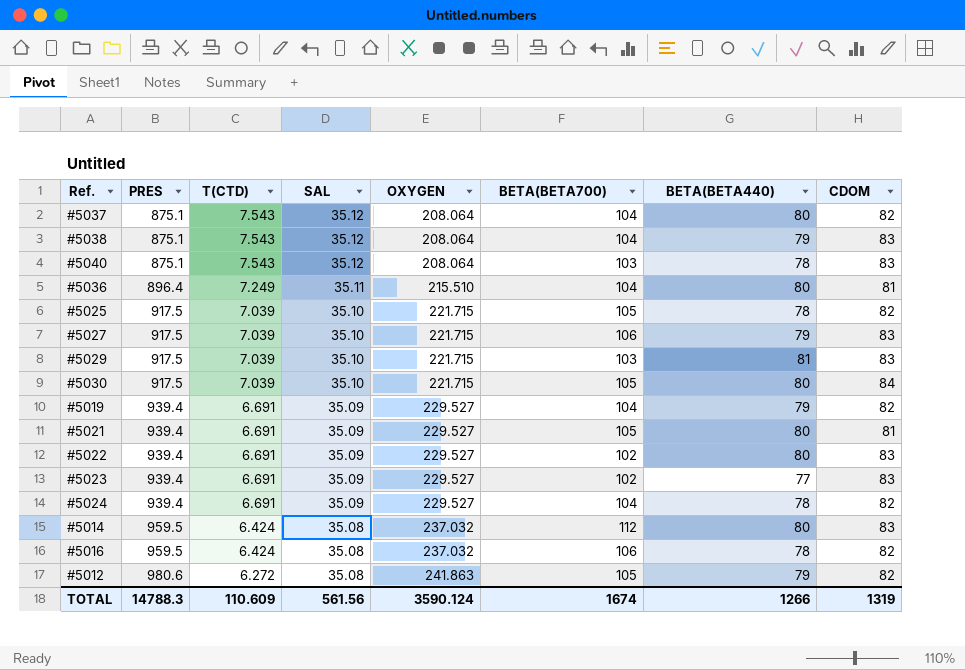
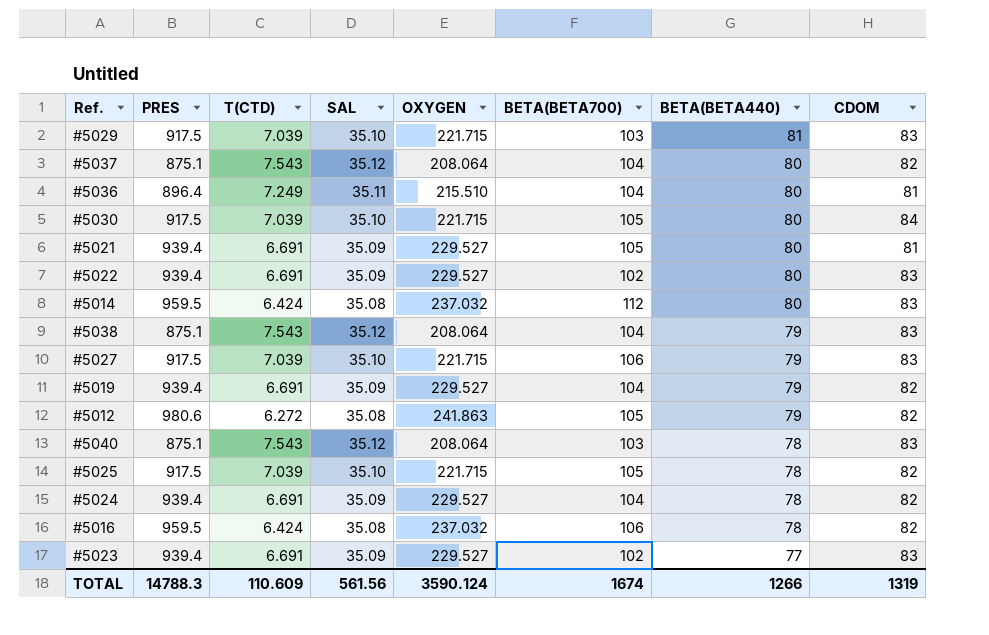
row order: PRES ascending -> BETA(BETA440) descending

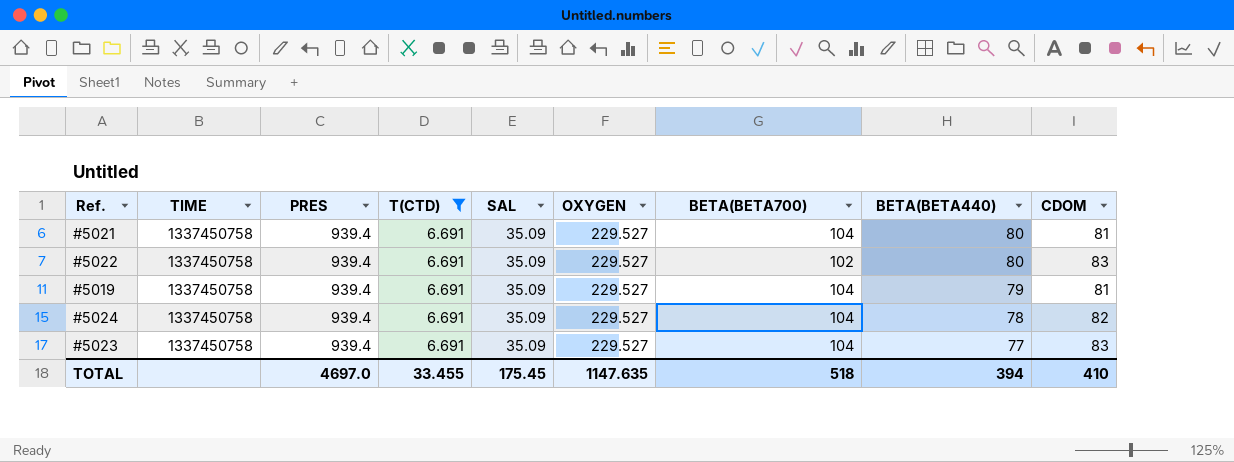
filter: none -> T(CTD) = 6.691
column TIME | position: none -> 2
#5021 | BETA(BETA700): 105 -> 104
#5019 | CDOM: 82 -> 81
#5023 | BETA(BETA700): 102 -> 104
TOTAL | PRES: 14788.3 -> 4697.0
TOTAL | T(CTD): 110.609 -> 33.455
TOTAL | SAL: 561.56 -> 175.45
TOTAL | OXYGEN: 3590.124 -> 1147.635
TOTAL | BETA(BETA700): 1674 -> 518
TOTAL | BETA(BETA440): 1266 -> 394
TOTAL | CDOM: 1319 -> 410

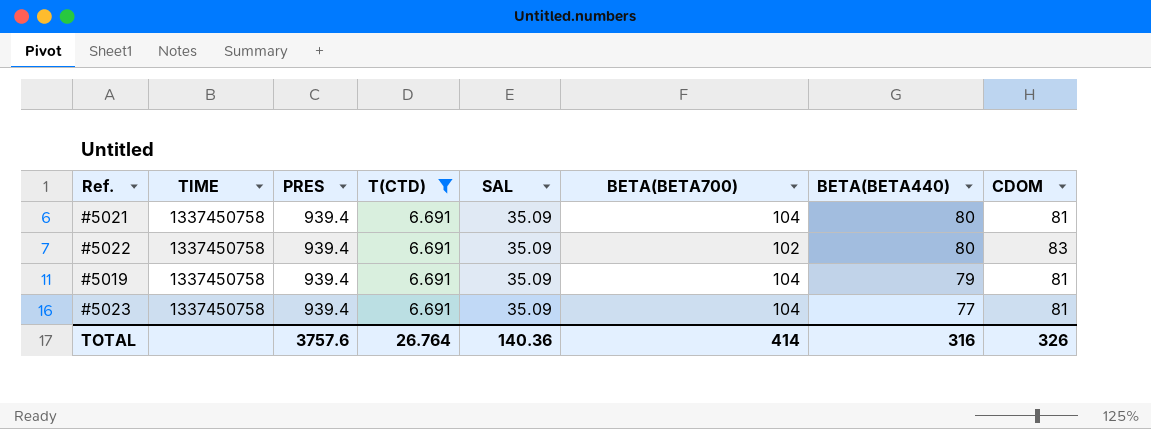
column OXYGEN | position: 6 -> none
row #5024: 1337450758 | 939.4 | 6.691 | 35.09 | 229.527 | 104 | 78 | 82 -> none
#5023 | CDOM: 83 -> 81
TOTAL | PRES: 4697.0 -> 3757.6
TOTAL | T(CTD): 33.455 -> 26.764
TOTAL | SAL: 175.45 -> 140.36
TOTAL | BETA(BETA700): 518 -> 414
TOTAL | BETA(BETA440): 394 -> 316
TOTAL | CDOM: 410 -> 326

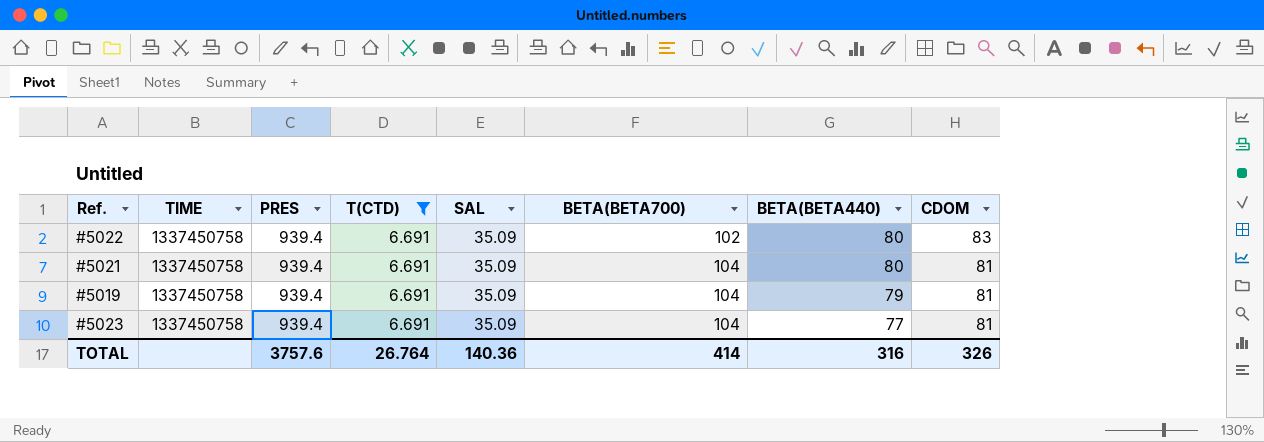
row order: BETA(BETA440) descending -> BETA(BETA700) ascending

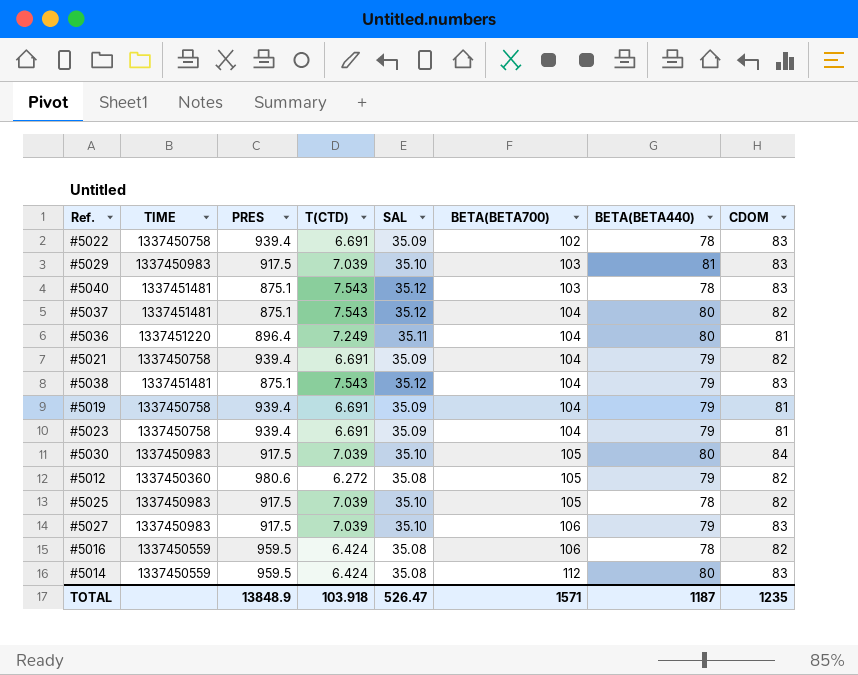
filter: T(CTD) = 6.691 -> none
#5022 | BETA(BETA440): 80 -> 78
#5021 | BETA(BETA440): 80 -> 79
#5021 | CDOM: 81 -> 82
#5023 | BETA(BETA440): 77 -> 79
TOTAL | PRES: 3757.6 -> 13848.9
TOTAL | T(CTD): 26.764 -> 103.918
TOTAL | SAL: 140.36 -> 526.47
TOTAL | BETA(BETA700): 414 -> 1571
TOTAL | BETA(BETA440): 316 -> 1187
TOTAL | CDOM: 326 -> 1235

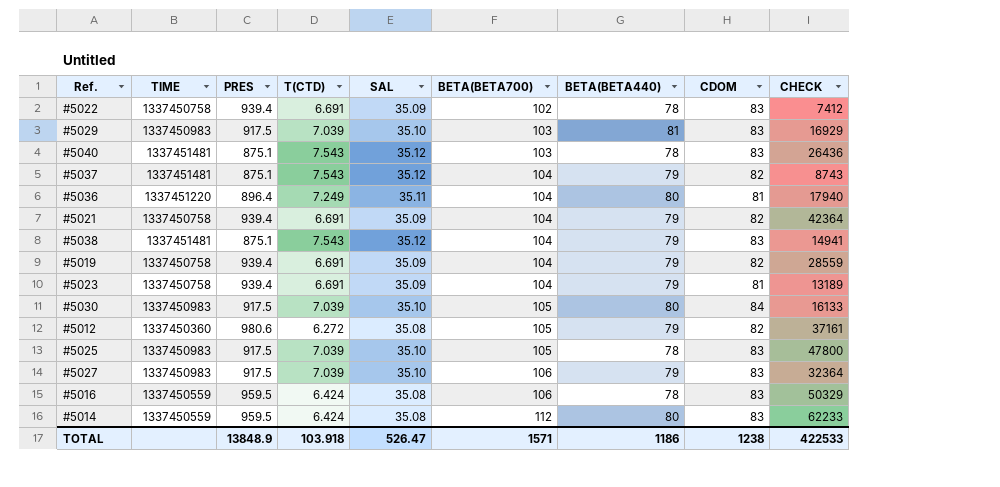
column CHECK | position: none -> 9
#5037 | BETA(BETA440): 80 -> 79
#5019 | CDOM: 81 -> 82
#5025 | CDOM: 82 -> 83
#5016 | CDOM: 82 -> 83
TOTAL | BETA(BETA440): 1187 -> 1186
TOTAL | CDOM: 1235 -> 1238

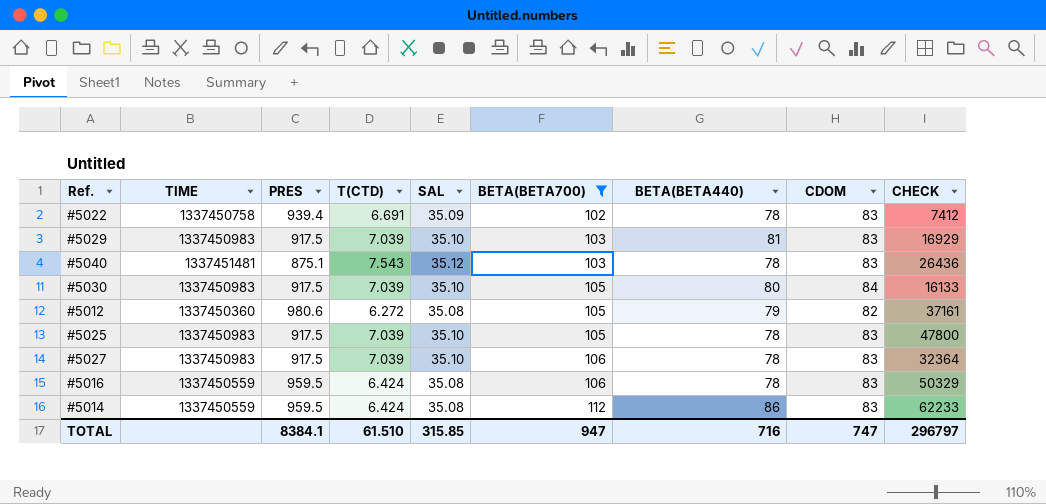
filter: none -> BETA(BETA700) != 104
#5027 | BETA(BETA440): 79 -> 78
#5014 | BETA(BETA440): 80 -> 86
TOTAL | PRES: 13848.9 -> 8384.1
TOTAL | T(CTD): 103.918 -> 61.510
TOTAL | SAL: 526.47 -> 315.85
TOTAL | BETA(BETA700): 1571 -> 947
TOTAL | BETA(BETA440): 1186 -> 716
TOTAL | CDOM: 1238 -> 747
TOTAL | CHECK: 422533 -> 296797

